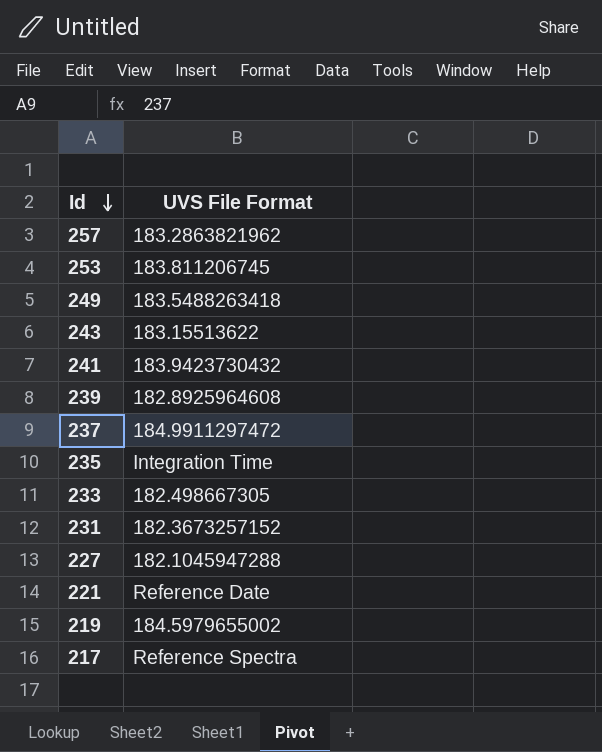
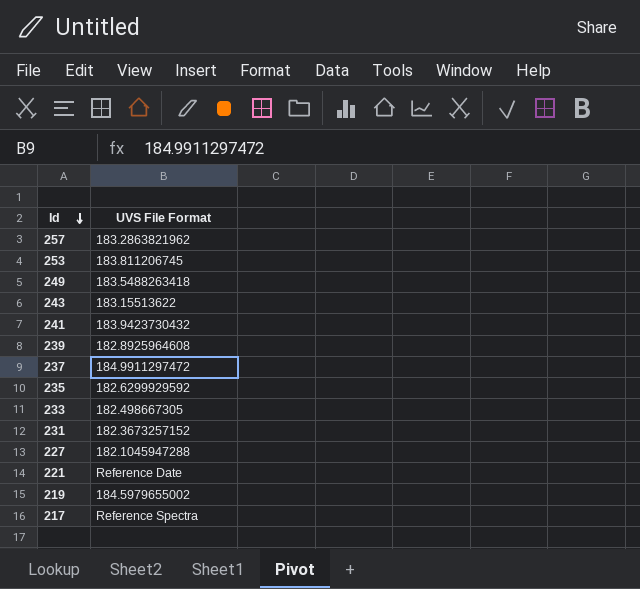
235 | UVS File Format: Integration Time -> 182.6299929592

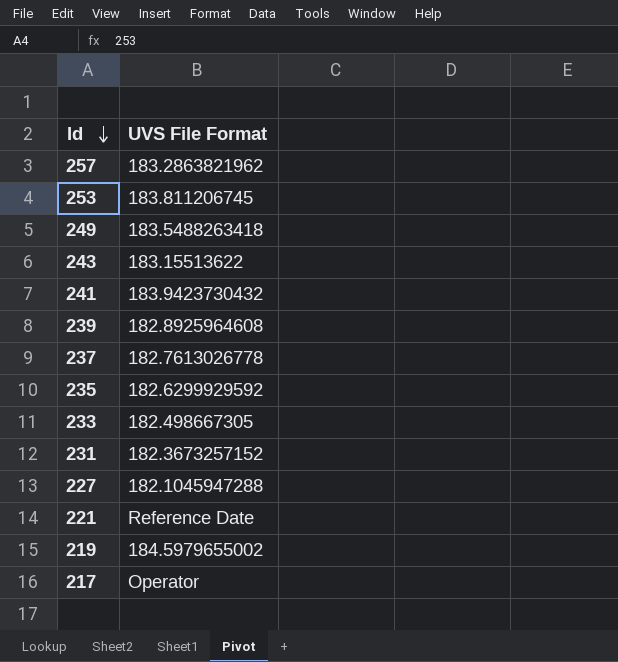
237 | UVS File Format: 184.9911297472 -> 182.7613026778
217 | UVS File Format: Reference Spectra -> Operator

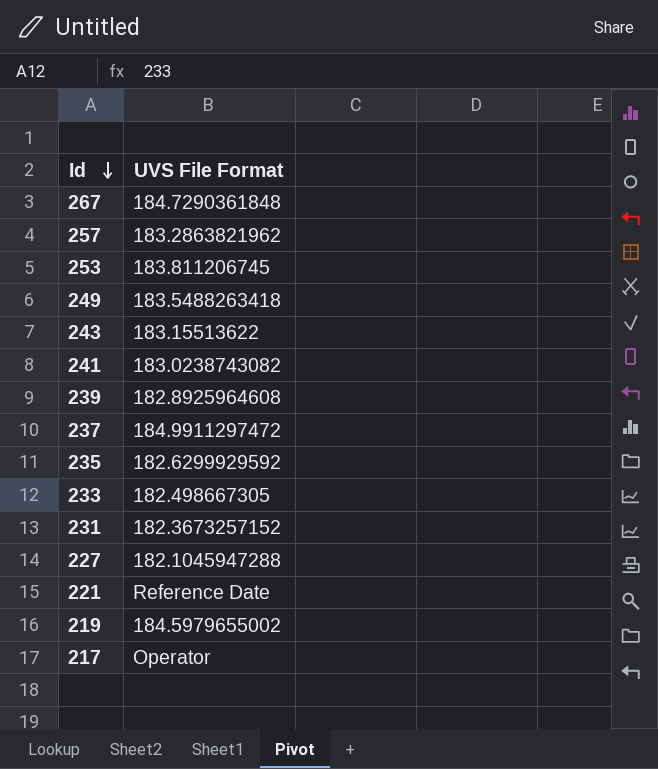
row 267: none -> 184.7290361848
241 | UVS File Format: 183.9423730432 -> 183.0238743082
237 | UVS File Format: 182.7613026778 -> 184.9911297472

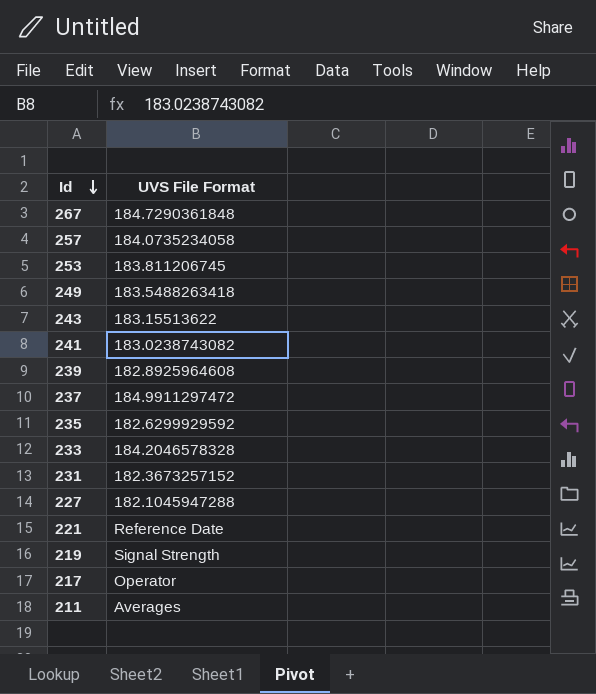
257 | UVS File Format: 183.2863821962 -> 184.0735234058
233 | UVS File Format: 182.498667305 -> 184.2046578328
219 | UVS File Format: 184.5979655002 -> Signal Strength
row 211: none -> Averages

